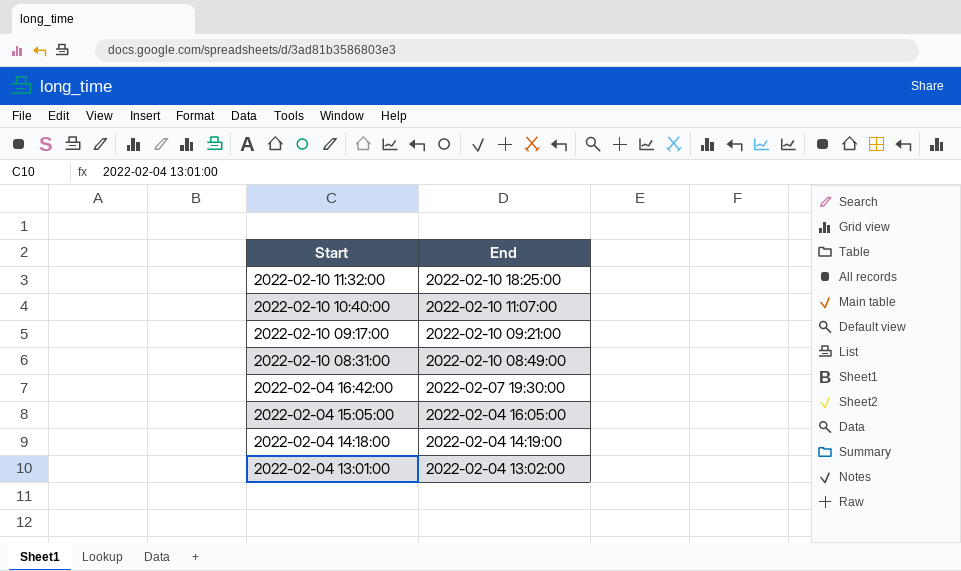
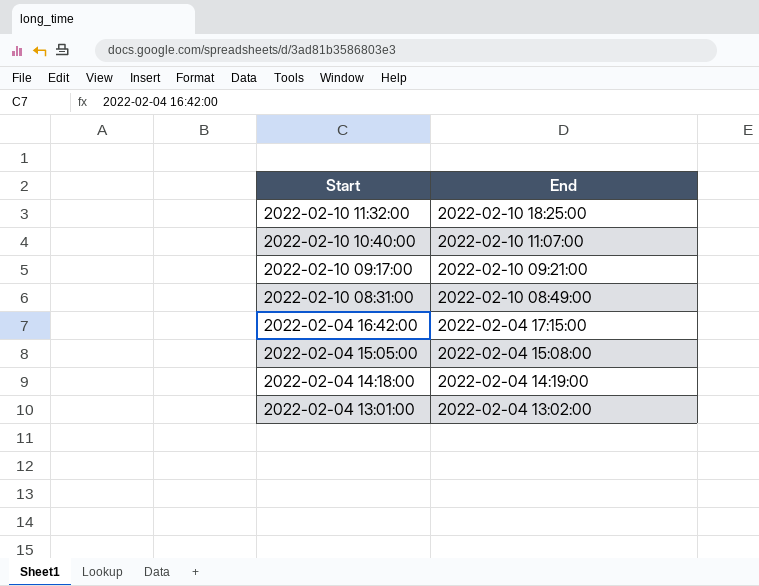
2022-02-04 16:42:00 | End: 2022-02-07 19:30:00 -> 2022-02-04 17:15:00
2022-02-04 15:05:00 | End: 2022-02-04 16:05:00 -> 2022-02-04 15:08:00

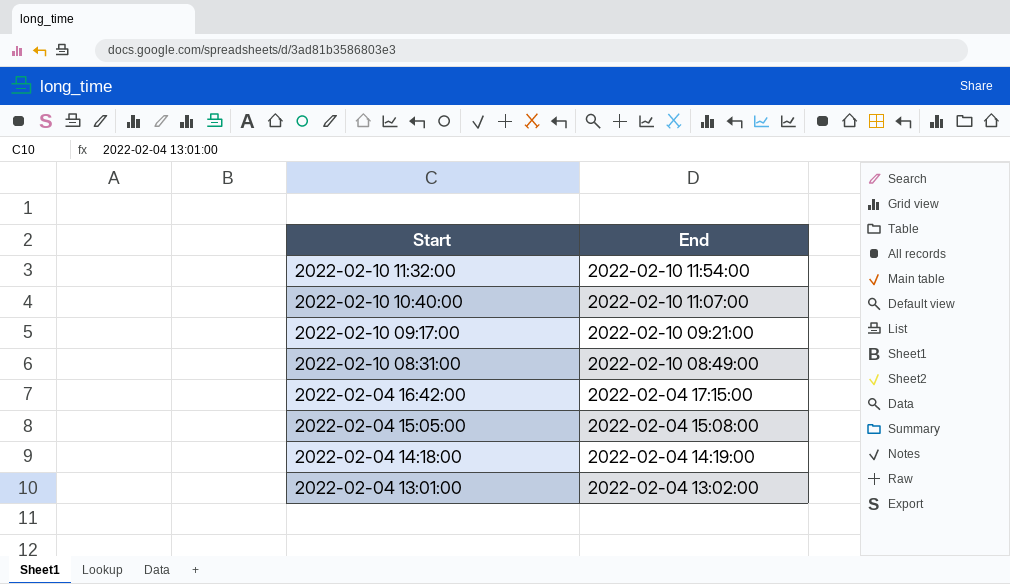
2022-02-10 11:32:00 | End: 2022-02-10 18:25:00 -> 2022-02-10 11:54:00

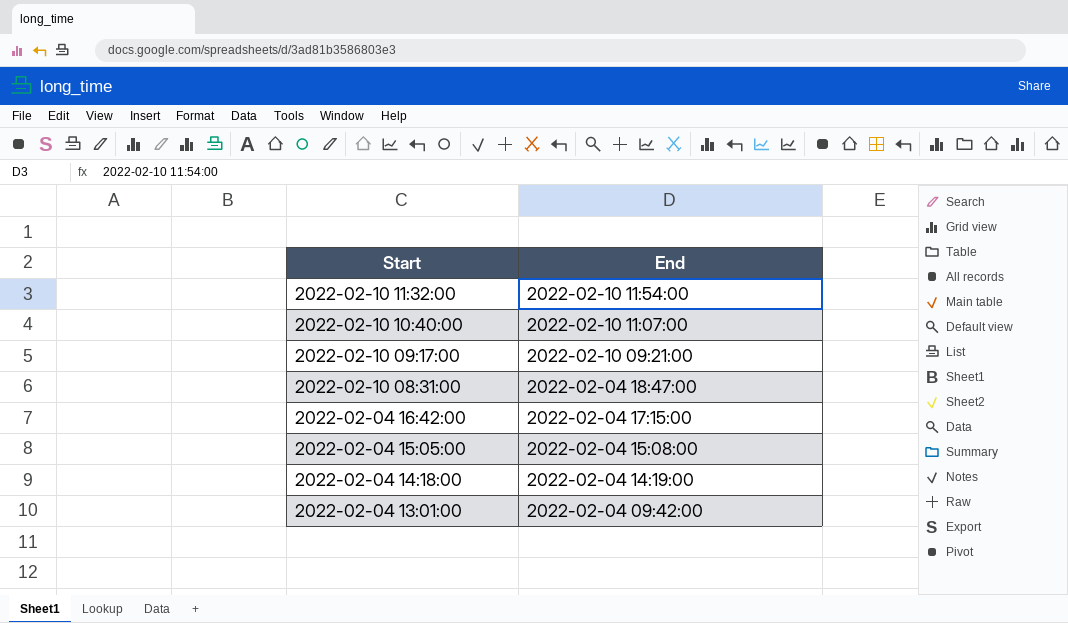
2022-02-10 08:31:00 | End: 2022-02-10 08:49:00 -> 2022-02-04 18:47:00
2022-02-04 13:01:00 | End: 2022-02-04 13:02:00 -> 2022-02-04 09:42:00

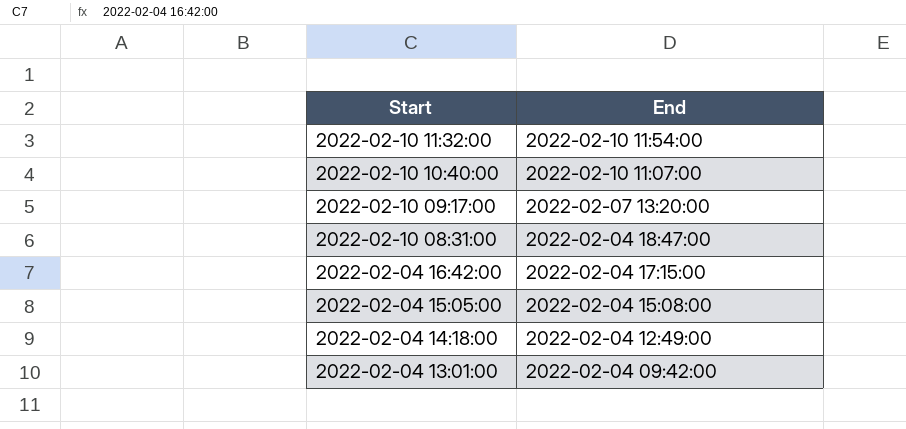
2022-02-10 09:17:00 | End: 2022-02-10 09:21:00 -> 2022-02-07 13:20:00
2022-02-04 14:18:00 | End: 2022-02-04 14:19:00 -> 2022-02-04 12:49:00

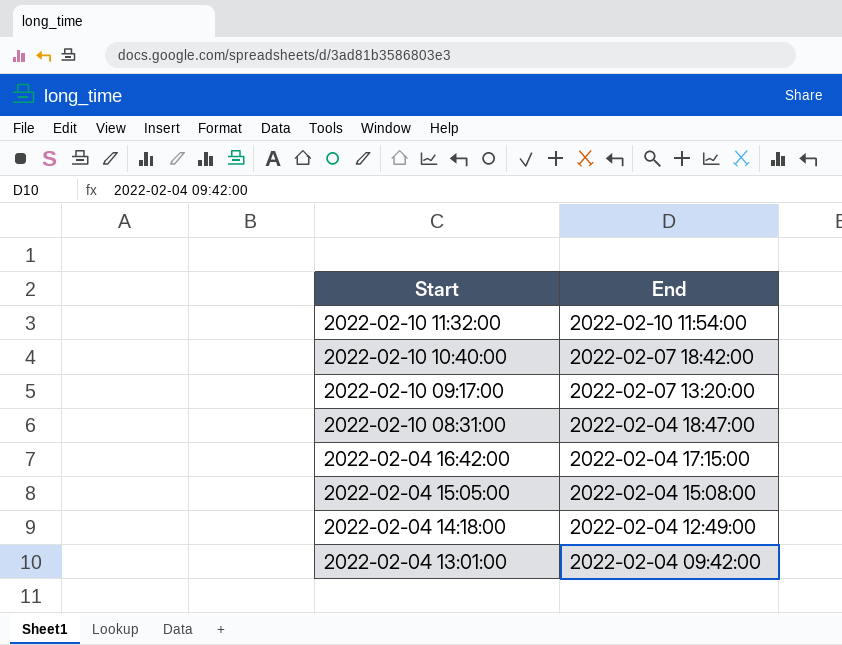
2022-02-10 10:40:00 | End: 2022-02-10 11:07:00 -> 2022-02-07 18:42:00

